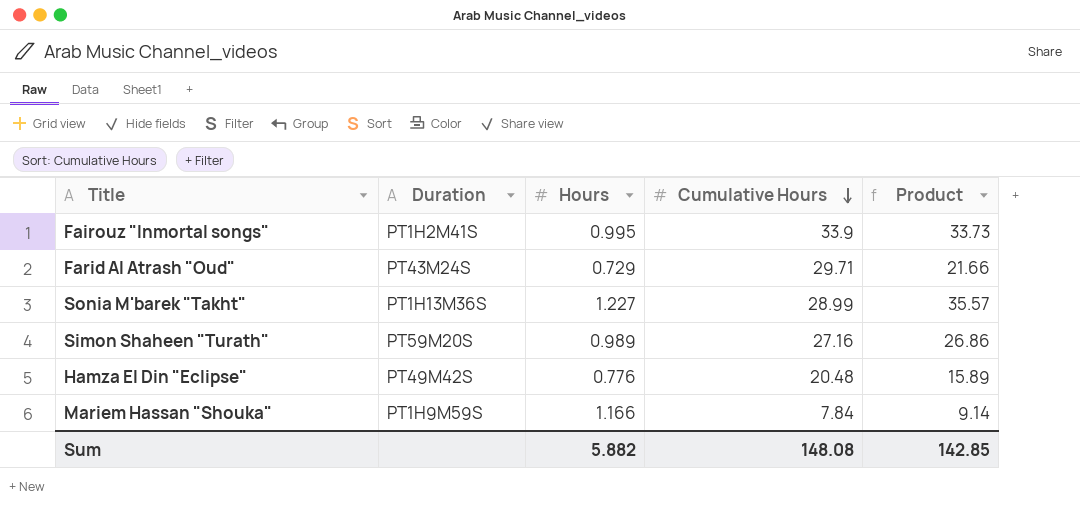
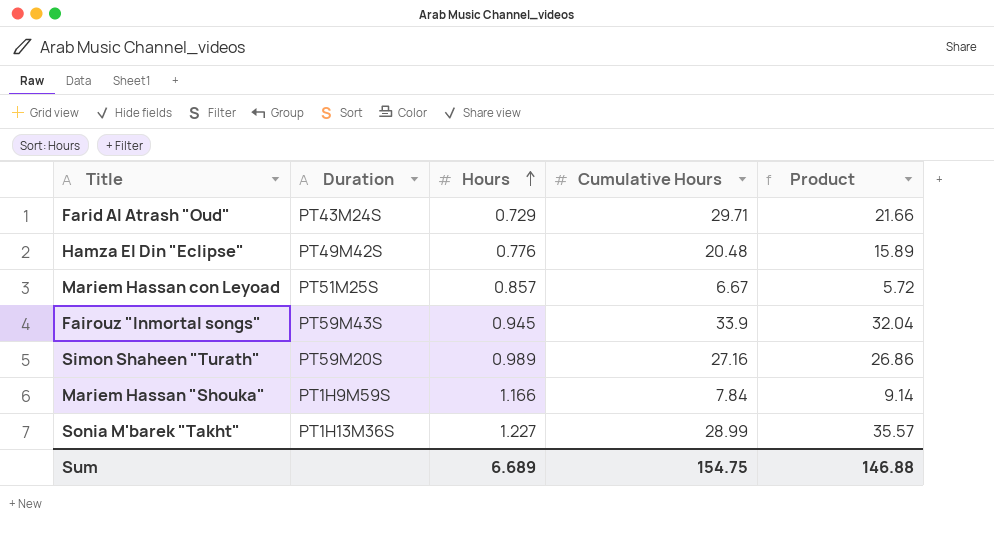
row order: Cumulative Hours descending -> Hours ascending
row Mariem Hassan con Leyoad: none -> PT51M25S | 0.857 | 6.67 | 5.72
Fairouz "Inmortal songs" | Duration: PT1H2M41S -> PT59M43S
Fairouz "Inmortal songs" | Hours: 0.995 -> 0.945
Fairouz "Inmortal songs" | Product: 33.73 -> 32.04
Sum | Hours: 5.882 -> 6.689
Sum | Cumulative Hours: 148.08 -> 154.75
Sum | Product: 142.85 -> 146.88

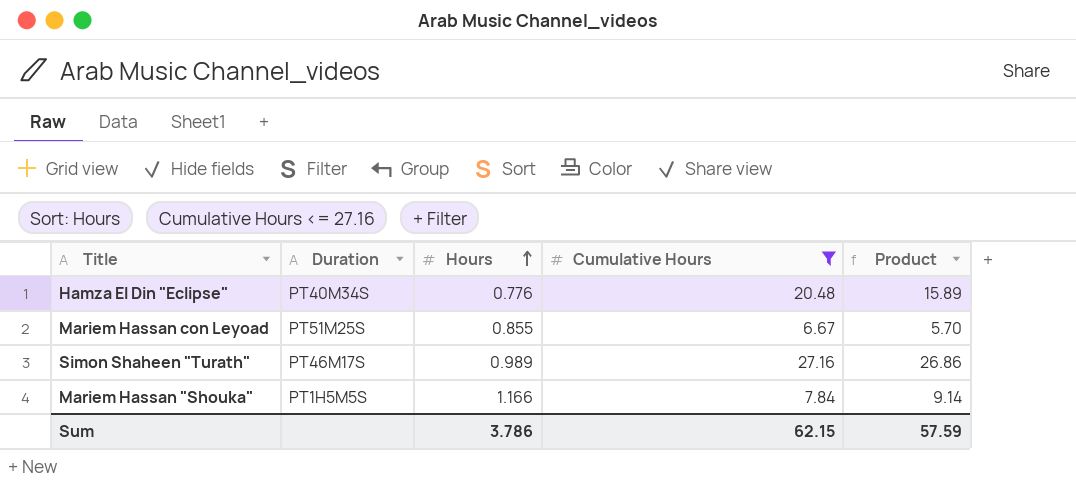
filter: none -> Cumulative Hours <= 27.16
Hamza El Din "Eclipse" | Duration: PT49M42S -> PT40M34S
Mariem Hassan con Leyoad | Hours: 0.857 -> 0.855
Mariem Hassan con Leyoad | Product: 5.72 -> 5.70
Simon Shaheen "Turath" | Duration: PT59M20S -> PT46M17S
Mariem Hassan "Shouka" | Duration: PT1H9M59S -> PT1H5M5S
Sum | Hours: 6.689 -> 3.786
Sum | Cumulative Hours: 154.75 -> 62.15
Sum | Product: 146.88 -> 57.59

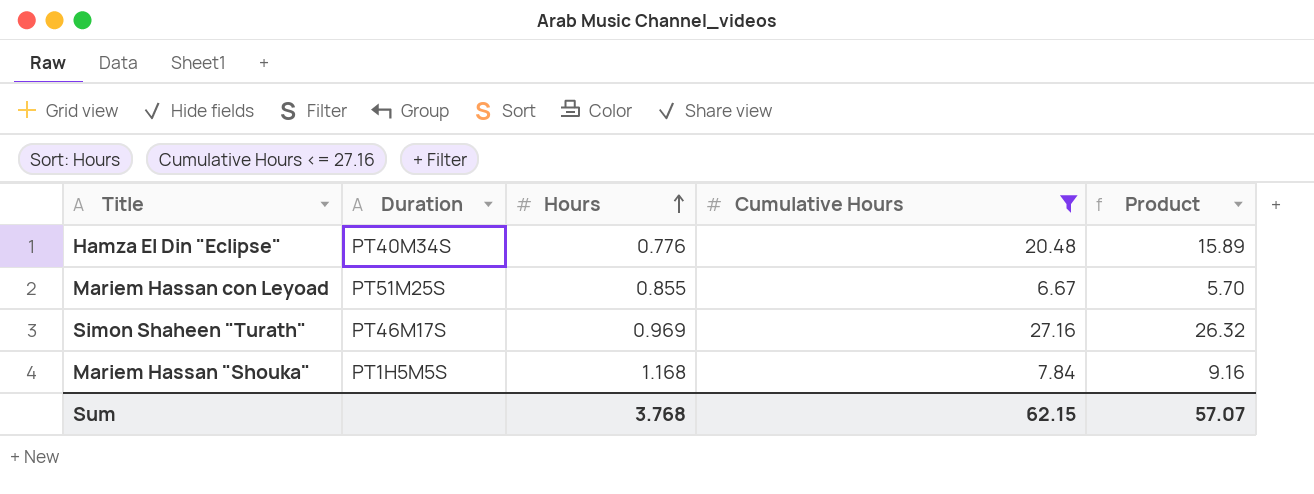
Simon Shaheen "Turath" | Hours: 0.989 -> 0.969
Simon Shaheen "Turath" | Product: 26.86 -> 26.32
Mariem Hassan "Shouka" | Hours: 1.166 -> 1.168
Mariem Hassan "Shouka" | Product: 9.14 -> 9.16
Sum | Hours: 3.786 -> 3.768
Sum | Product: 57.59 -> 57.07

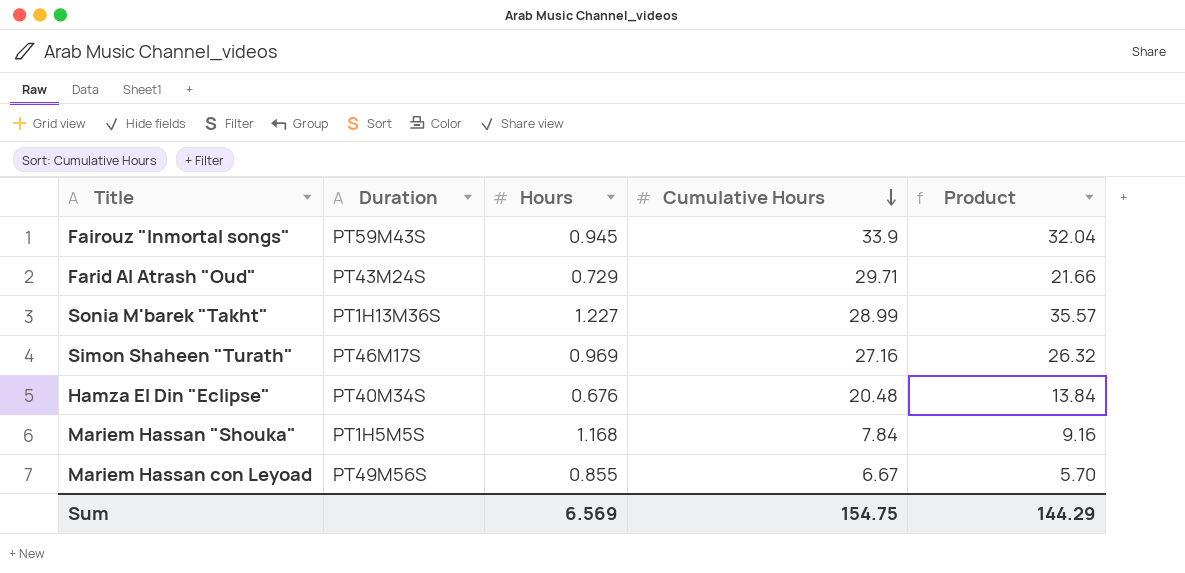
filter: Cumulative Hours <= 27.16 -> none
row order: Hours ascending -> Cumulative Hours descending
Hamza El Din "Eclipse" | Hours: 0.776 -> 0.676
Hamza El Din "Eclipse" | Product: 15.89 -> 13.84
Mariem Hassan con Leyoad | Duration: PT51M25S -> PT49M56S
Sum | Hours: 3.768 -> 6.569
Sum | Cumulative Hours: 62.15 -> 154.75
Sum | Product: 57.07 -> 144.29

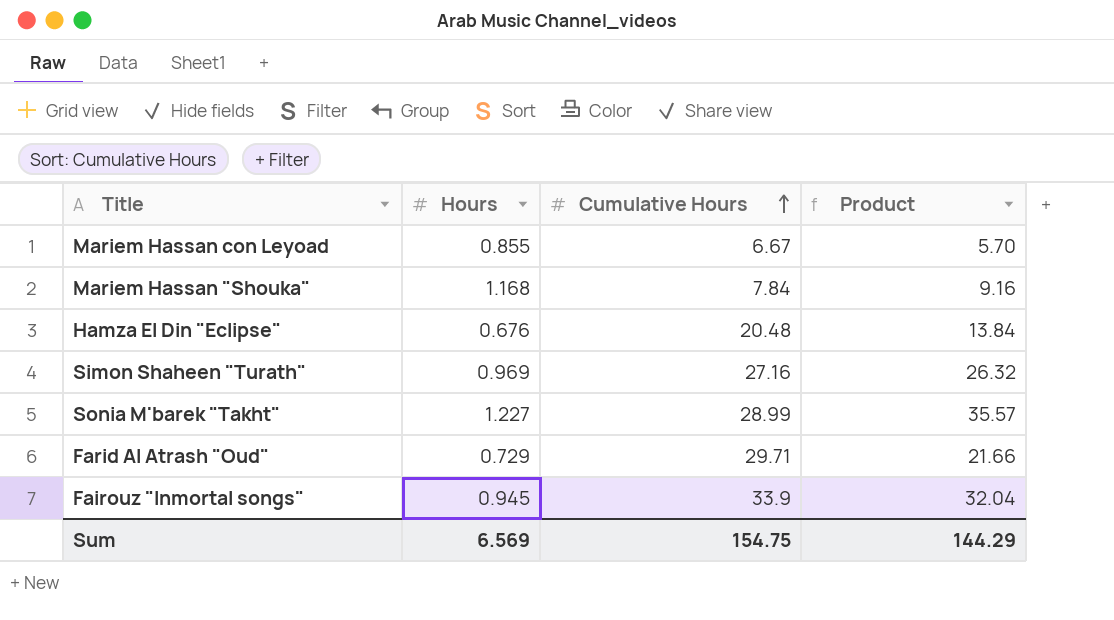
row order: Cumulative Hours descending -> Cumulative Hours ascending
column Duration | position: 2 -> none

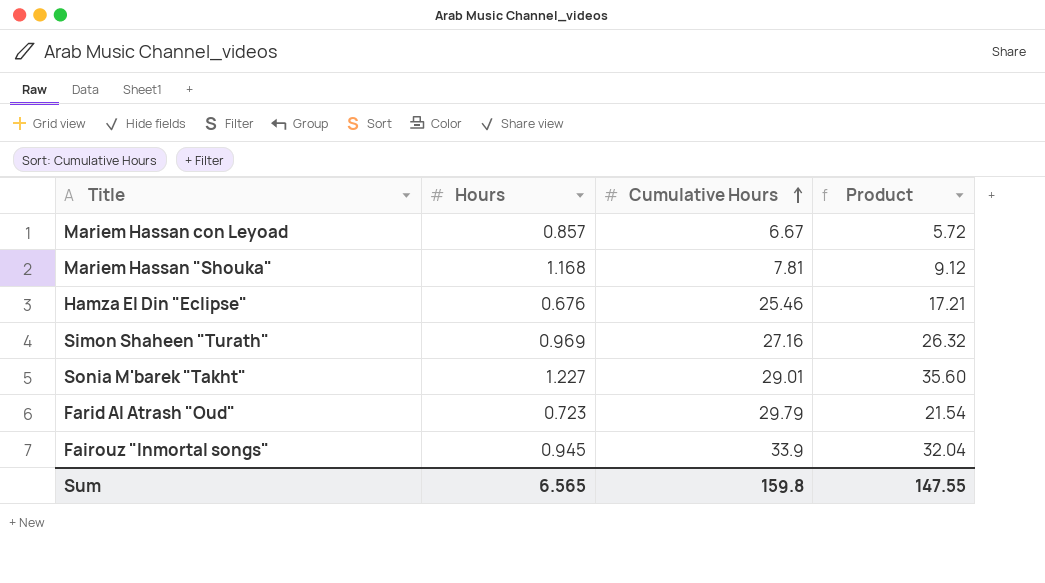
Mariem Hassan con Leyoad | Hours: 0.855 -> 0.857
Mariem Hassan con Leyoad | Product: 5.70 -> 5.72
Mariem Hassan "Shouka" | Cumulative Hours: 7.84 -> 7.81
Mariem Hassan "Shouka" | Product: 9.16 -> 9.12
Hamza El Din "Eclipse" | Cumulative Hours: 20.48 -> 25.46
Hamza El Din "Eclipse" | Product: 13.84 -> 17.21
Sonia M'barek "Takht" | Cumulative Hours: 28.99 -> 29.01
Sonia M'barek "Takht" | Product: 35.57 -> 35.60
Farid Al Atrash "Oud" | Hours: 0.729 -> 0.723
Farid Al Atrash "Oud" | Cumulative Hours: 29.71 -> 29.79
Farid Al Atrash "Oud" | Product: 21.66 -> 21.54
Sum | Hours: 6.569 -> 6.565
Sum | Cumulative Hours: 154.75 -> 159.8
Sum | Product: 144.29 -> 147.55

